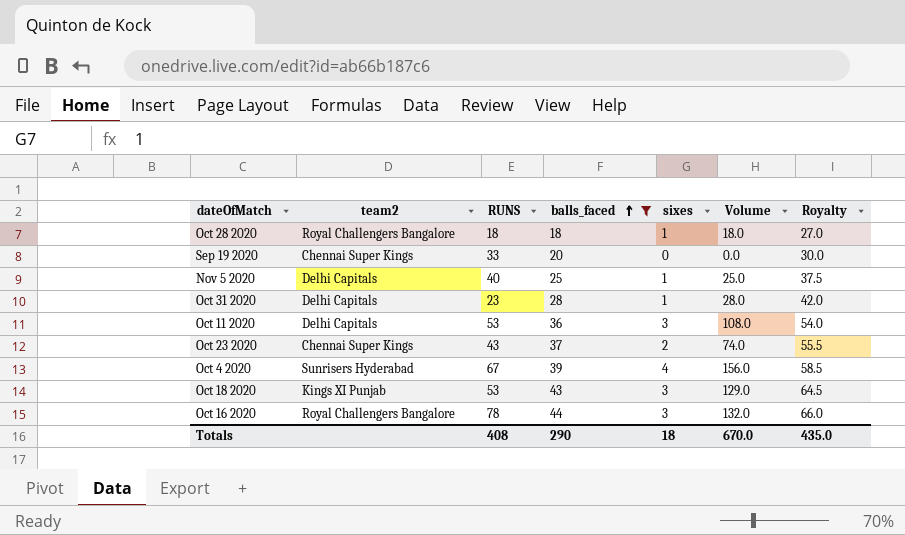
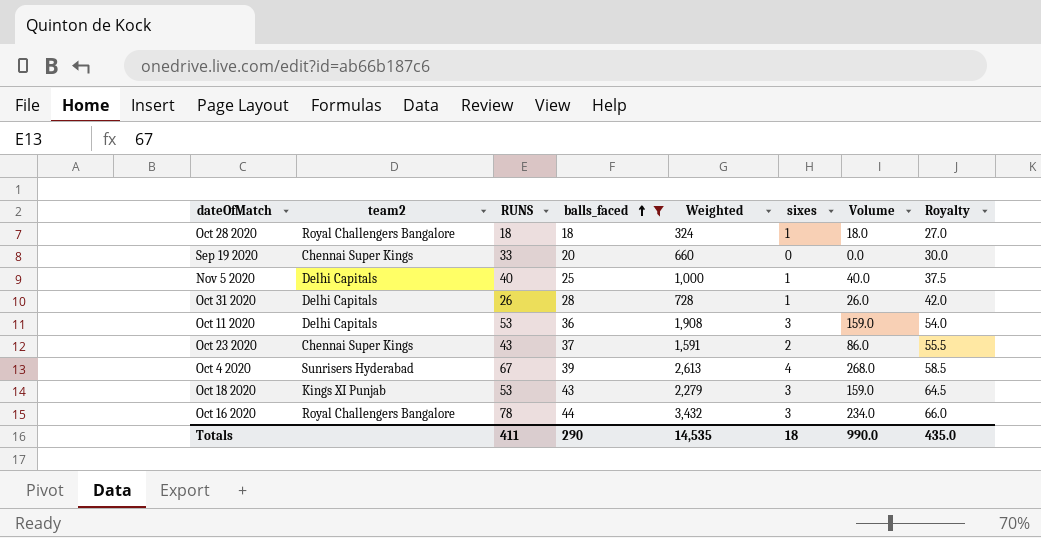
column Weighted | formula: none -> [RUNS] * [balls_faced]
column Volume | formula: [balls_faced] * [sixes] -> [RUNS] * [sixes]
Oct 31 2020 | RUNS: 23 -> 26
Totals | RUNS: 408 -> 411
Totals | Volume: 670.0 -> 990.0

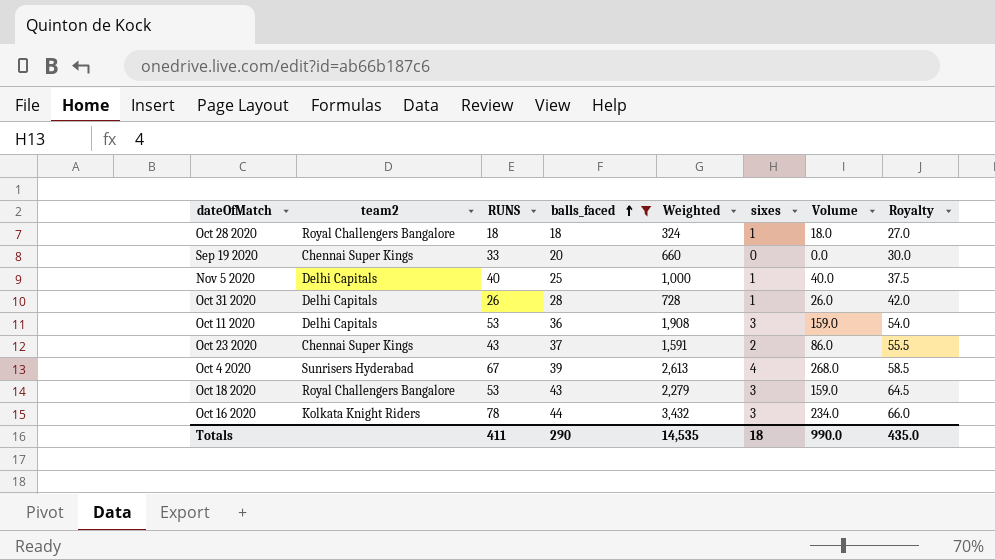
Oct 18 2020 | team2: Kings XI Punjab -> Royal Challengers Bangalore
Oct 16 2020 | team2: Royal Challengers Bangalore -> Kolkata Knight Riders

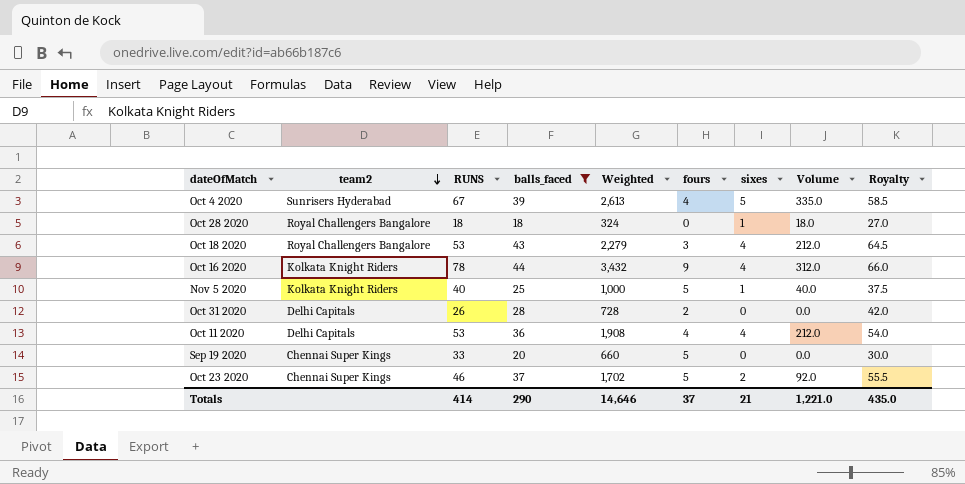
row order: balls_faced ascending -> team2 descending
column fours | position: none -> 6
Oct 4 2020 | sixes: 4 -> 5
Oct 4 2020 | Volume: 268.0 -> 335.0
Oct 18 2020 | sixes: 3 -> 4
Oct 18 2020 | Volume: 159.0 -> 212.0
Oct 16 2020 | sixes: 3 -> 4
Oct 16 2020 | Volume: 234.0 -> 312.0
Nov 5 2020 | team2: Delhi Capitals -> Kolkata Knight Riders
Oct 31 2020 | sixes: 1 -> 0
Oct 31 2020 | Volume: 26.0 -> 0.0
Oct 11 2020 | sixes: 3 -> 4
Oct 11 2020 | Volume: 159.0 -> 212.0
Oct 23 2020 | RUNS: 43 -> 46
Oct 23 2020 | Weighted: 1,591 -> 1,702
Oct 23 2020 | Volume: 86.0 -> 92.0
Totals | RUNS: 411 -> 414
Totals | Weighted: 14,535 -> 14,646
Totals | sixes: 18 -> 21
Totals | Volume: 990.0 -> 1,221.0

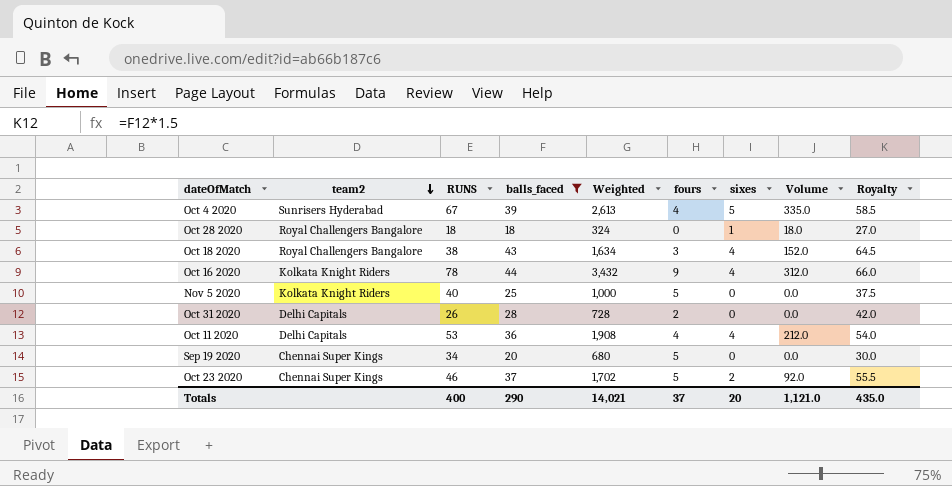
Oct 18 2020 | RUNS: 53 -> 38
Oct 18 2020 | Weighted: 2,279 -> 1,634
Oct 18 2020 | Volume: 212.0 -> 152.0
Nov 5 2020 | sixes: 1 -> 0
Nov 5 2020 | Volume: 40.0 -> 0.0
Sep 19 2020 | RUNS: 33 -> 34
Sep 19 2020 | Weighted: 660 -> 680
Totals | RUNS: 414 -> 400
Totals | Weighted: 14,646 -> 14,021
Totals | sixes: 21 -> 20
Totals | Volume: 1,221.0 -> 1,121.0

